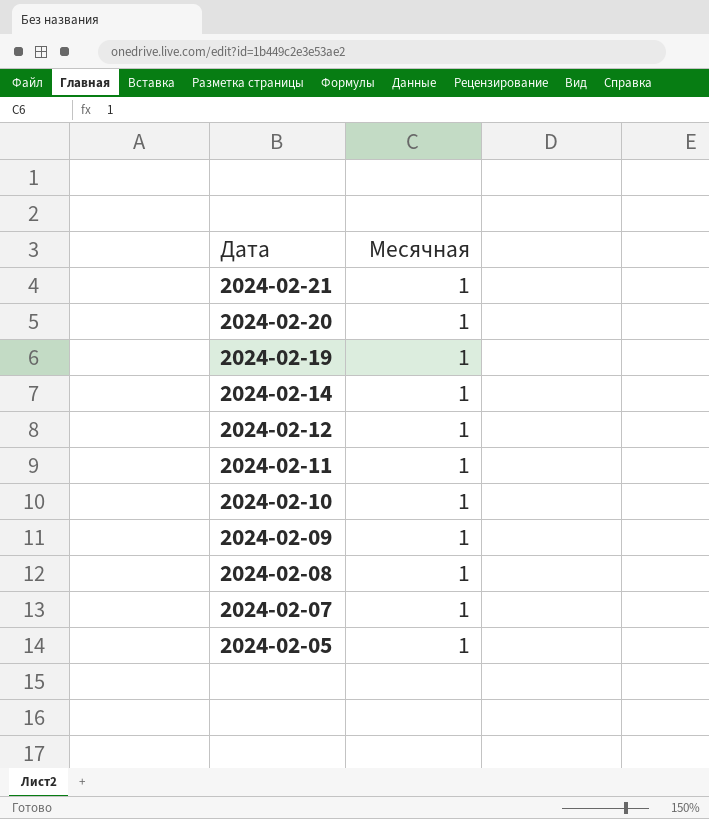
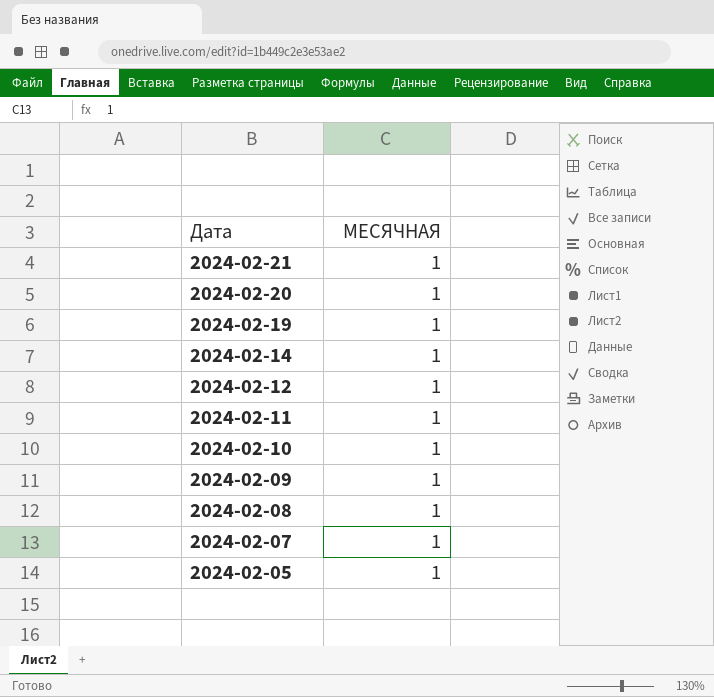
column name: Месячная -> МЕСЯЧНАЯ

